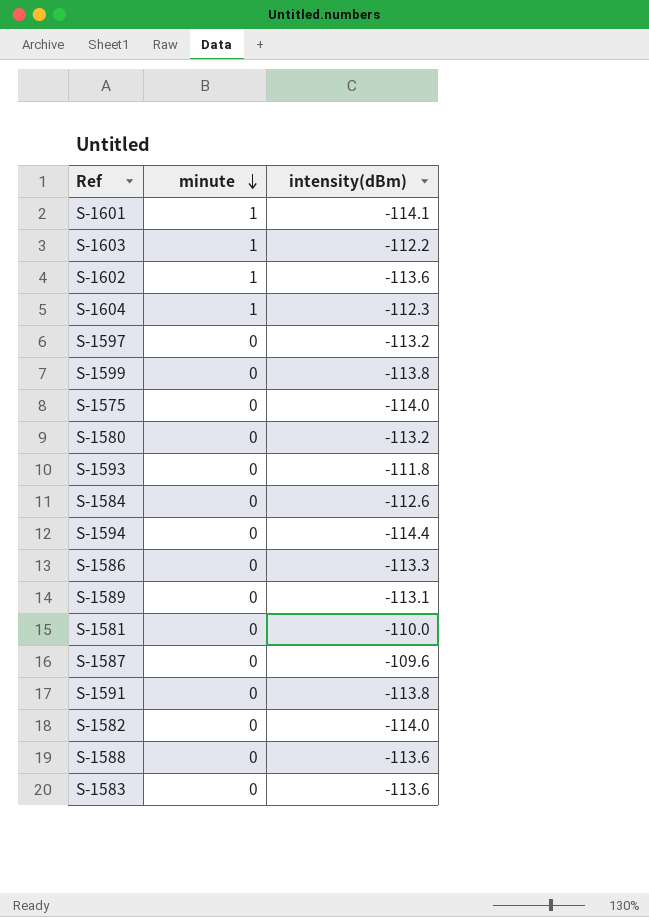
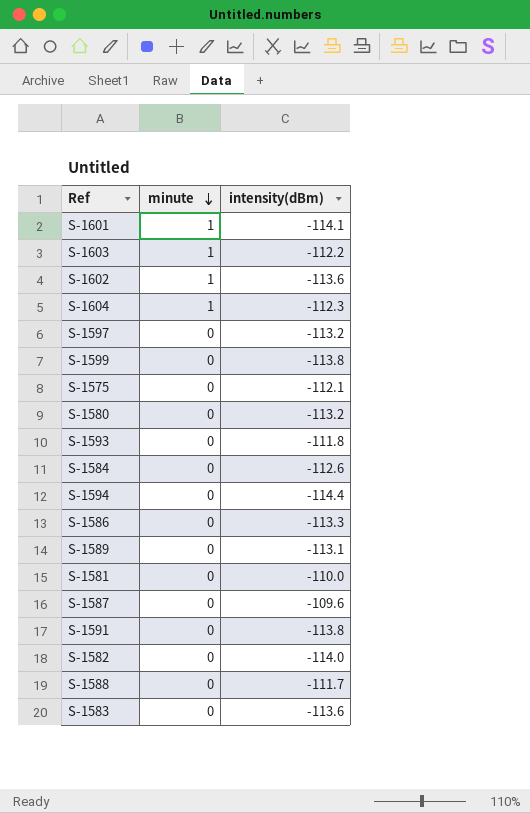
S-1575 | intensity(dBm): -114.0 -> -112.1
S-1588 | intensity(dBm): -113.6 -> -111.7

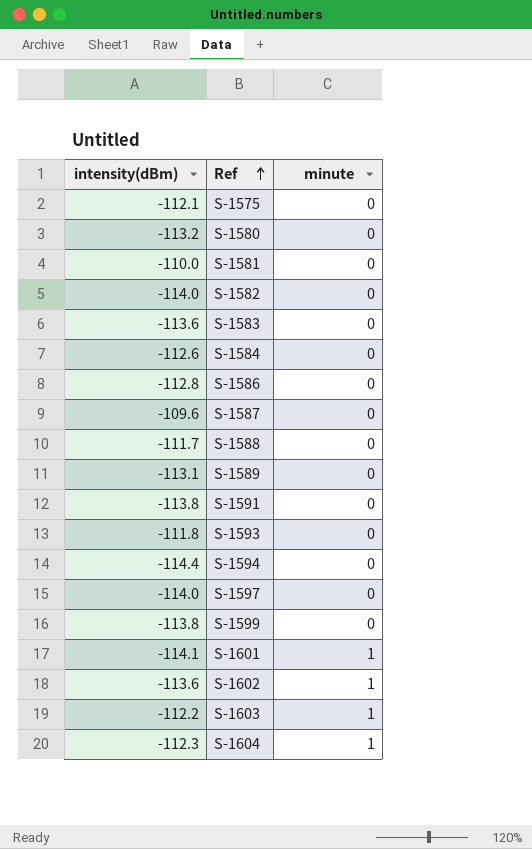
row order: minute descending -> Ref ascending
column intensity(dBm) | position: 3 -> 1
S-1586 | intensity(dBm): -113.3 -> -112.8
S-1597 | intensity(dBm): -113.2 -> -114.0

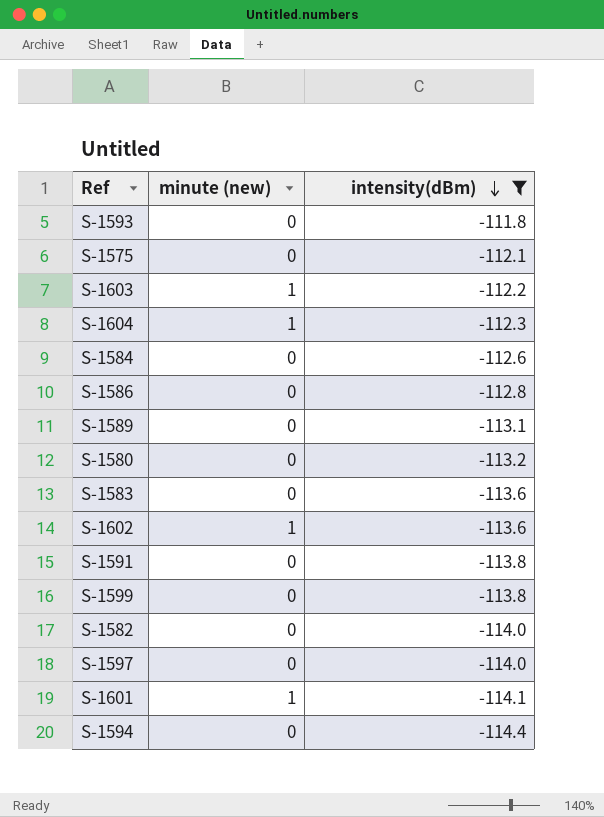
filter: none -> intensity(dBm) <= -111.8
row order: Ref ascending -> intensity(dBm) descending
column name: minute -> minute (new)
column intensity(dBm) | position: 1 -> 3

